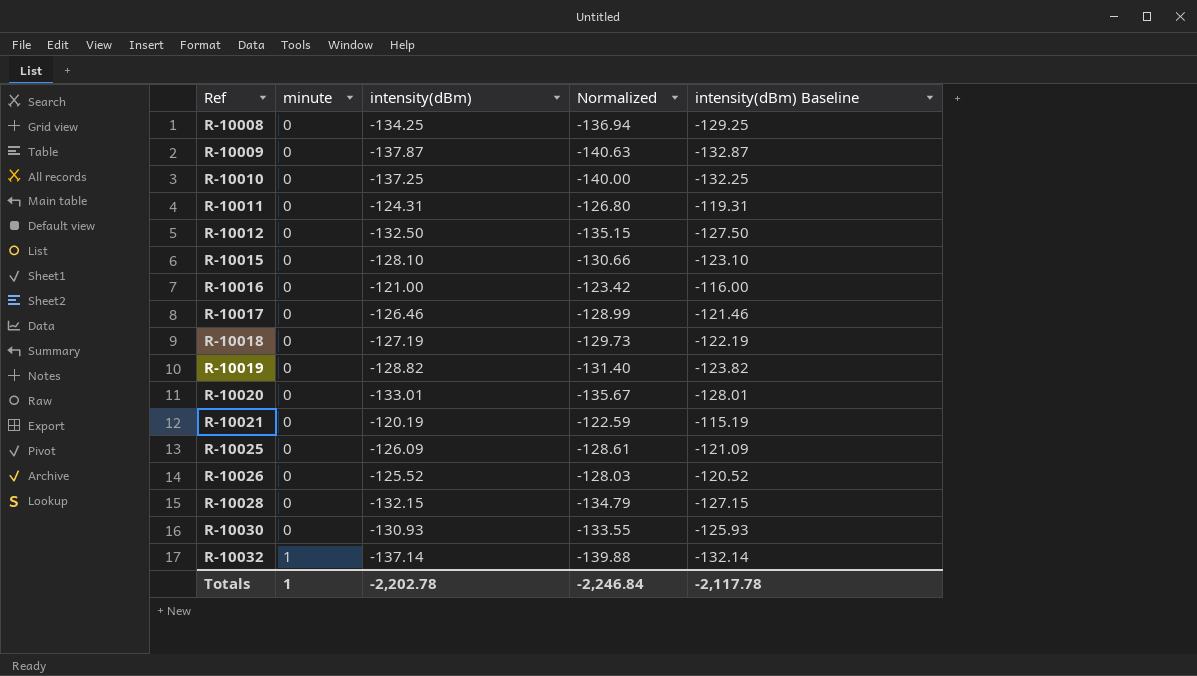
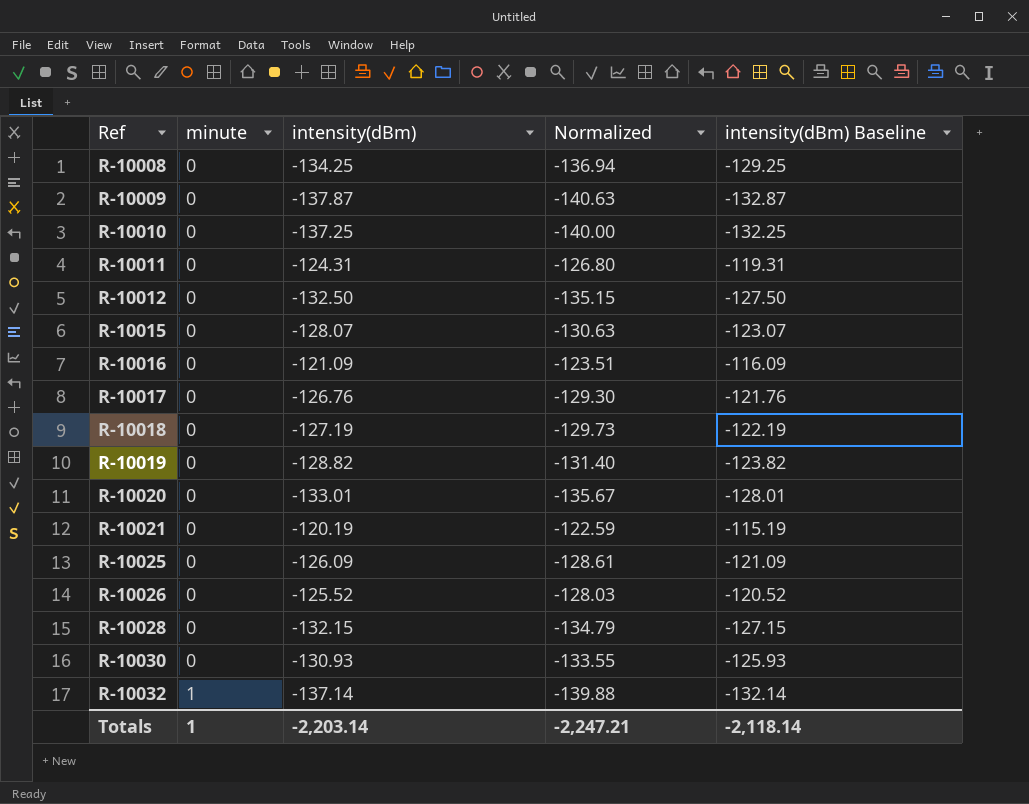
R-10015 | intensity(dBm): -128.10 -> -128.07
R-10015 | Normalized: -130.66 -> -130.63
R-10015 | intensity(dBm) Baseline: -123.10 -> -123.07
R-10016 | intensity(dBm): -121.00 -> -121.09
R-10016 | Normalized: -123.42 -> -123.51
R-10016 | intensity(dBm) Baseline: -116.00 -> -116.09
R-10017 | intensity(dBm): -126.46 -> -126.76
R-10017 | Normalized: -128.99 -> -129.30
R-10017 | intensity(dBm) Baseline: -121.46 -> -121.76
Totals | intensity(dBm): -2,202.78 -> -2,203.14
Totals | Normalized: -2,246.84 -> -2,247.21
Totals | intensity(dBm) Baseline: -2,117.78 -> -2,118.14

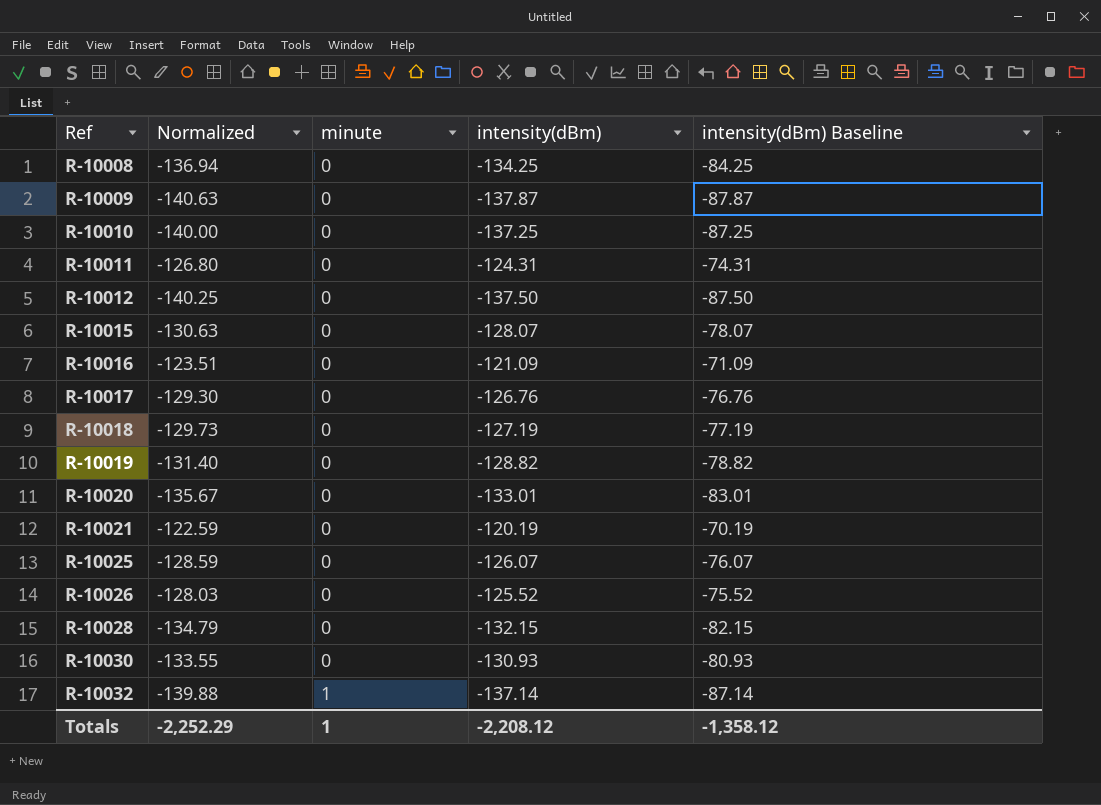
column Normalized | position: 4 -> 2
column intensity(dBm) Baseline | formula: [intensity(dBm)] + 5 -> [intensity(dBm)] + 50
R-10012 | Normalized: -135.15 -> -140.25
R-10012 | intensity(dBm): -132.50 -> -137.50
R-10025 | Normalized: -128.61 -> -128.59
R-10025 | intensity(dBm): -126.09 -> -126.07
Totals | Normalized: -2,247.21 -> -2,252.29
Totals | intensity(dBm): -2,203.14 -> -2,208.12
Totals | intensity(dBm) Baseline: -2,118.14 -> -1,358.12

